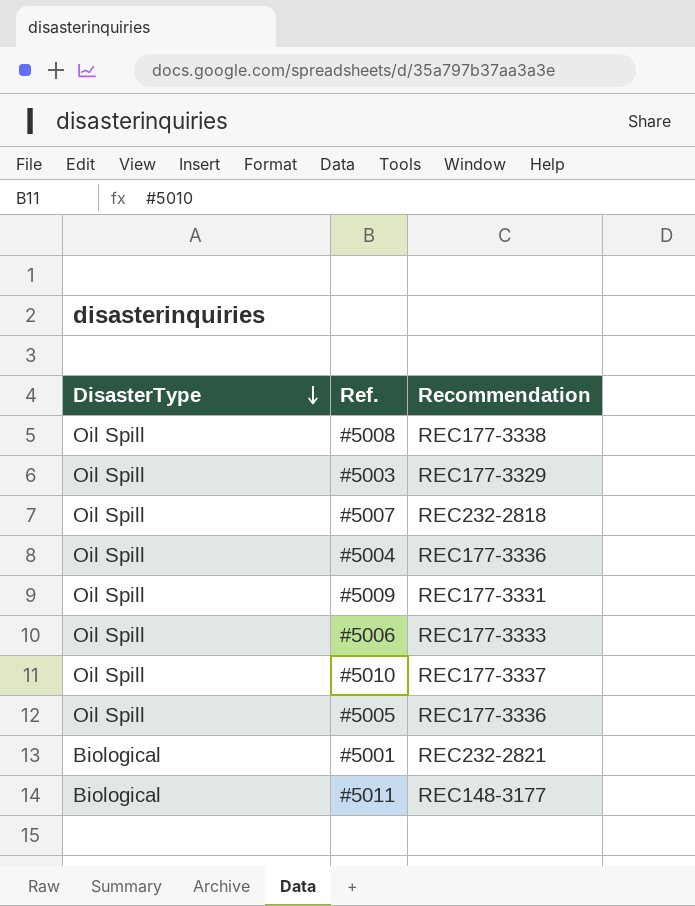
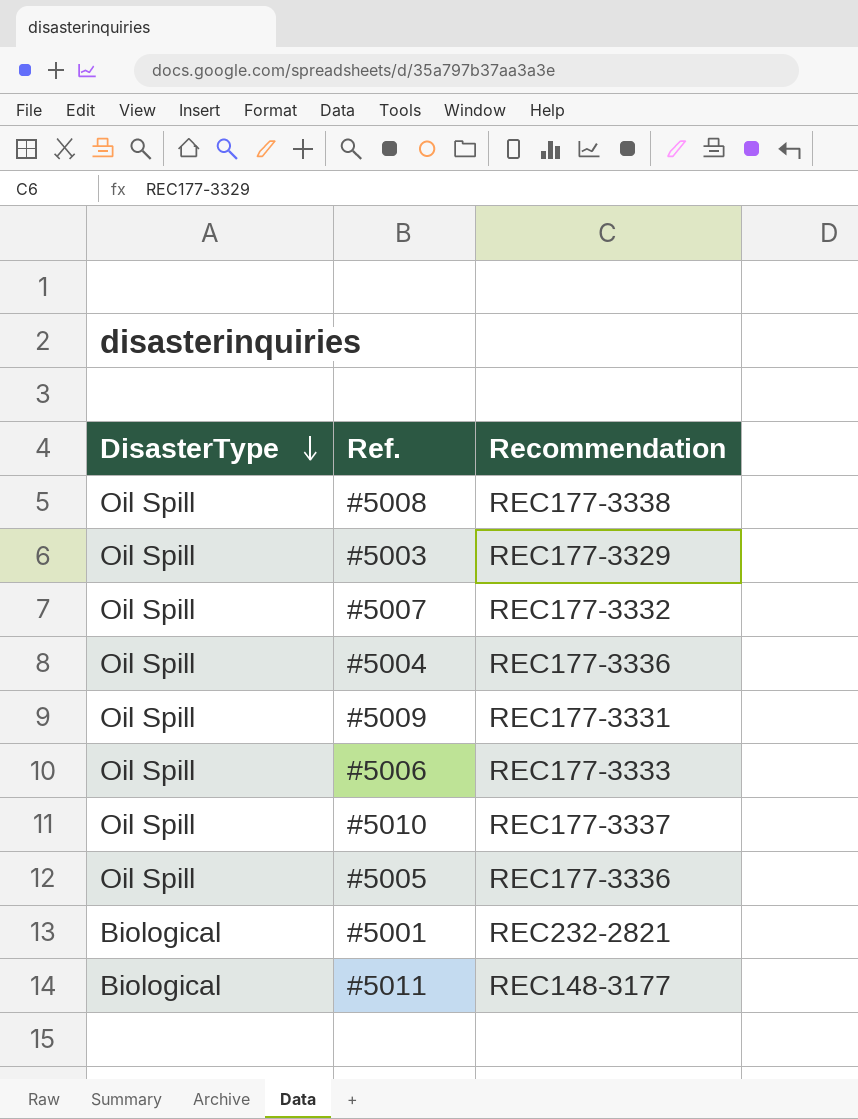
#5007 | Recommendation: REC232-2818 -> REC177-3332

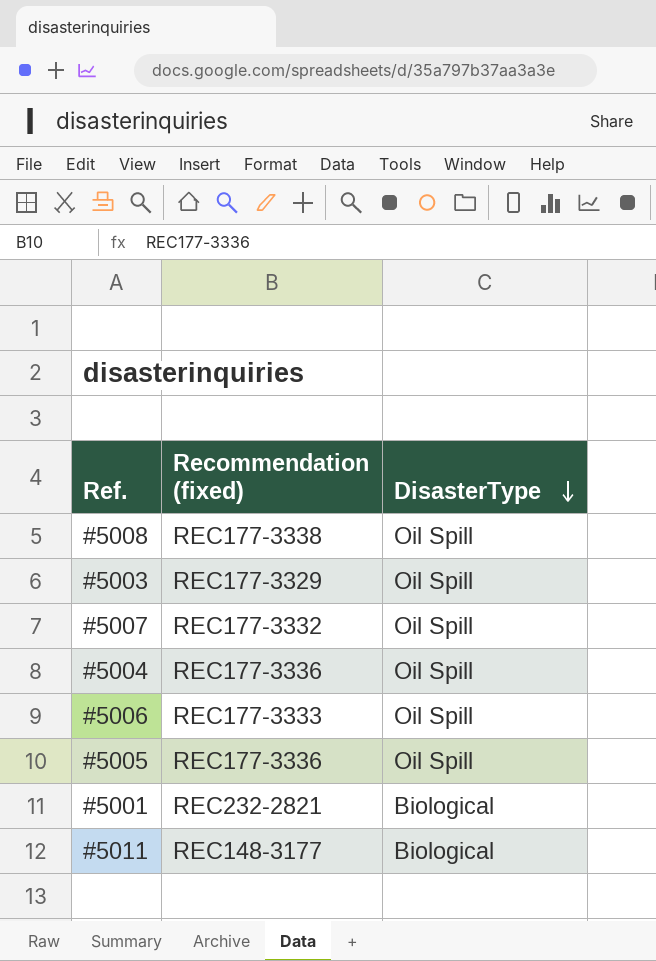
column name: Recommendation -> Recommendation (fixed)
column DisasterType | position: 1 -> 3
row #5009: Oil Spill | REC177-3331 -> none
row #5010: Oil Spill | REC177-3337 -> none

